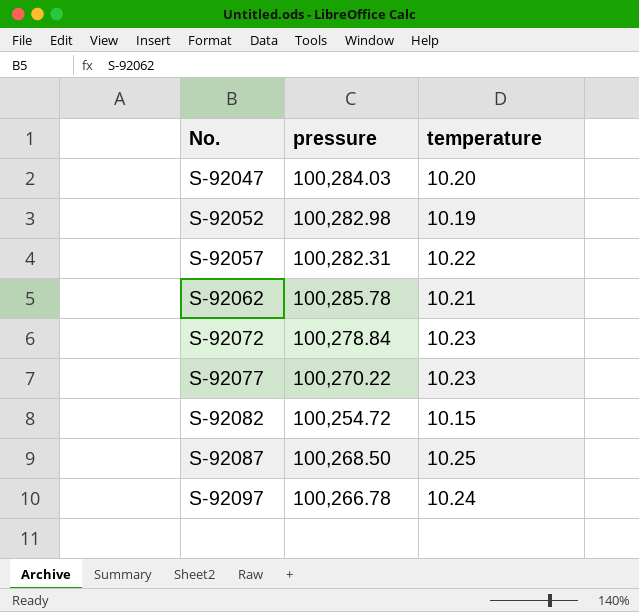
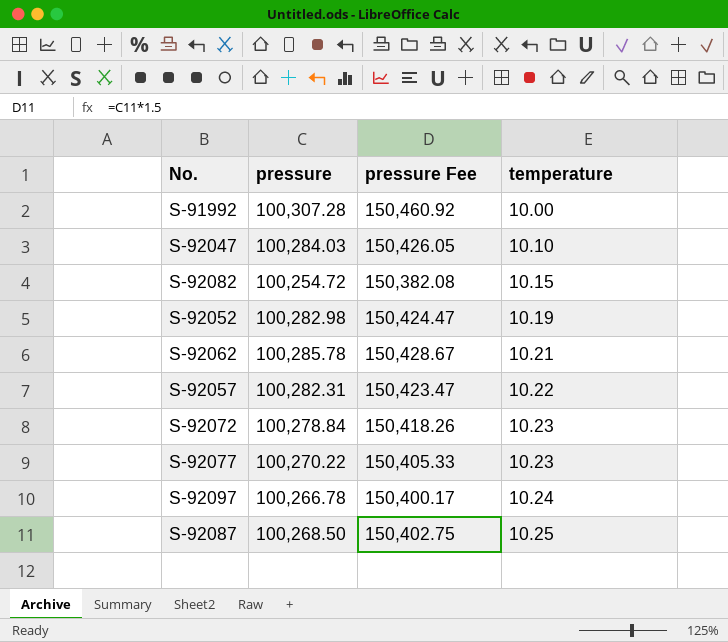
row order: No. ascending -> temperature ascending
column pressure Fee | formula: none -> [pressure] * 1.5
row S-91992: none -> 100,307.28 | 150,460.92 | 10.00
S-92047 | temperature: 10.20 -> 10.10

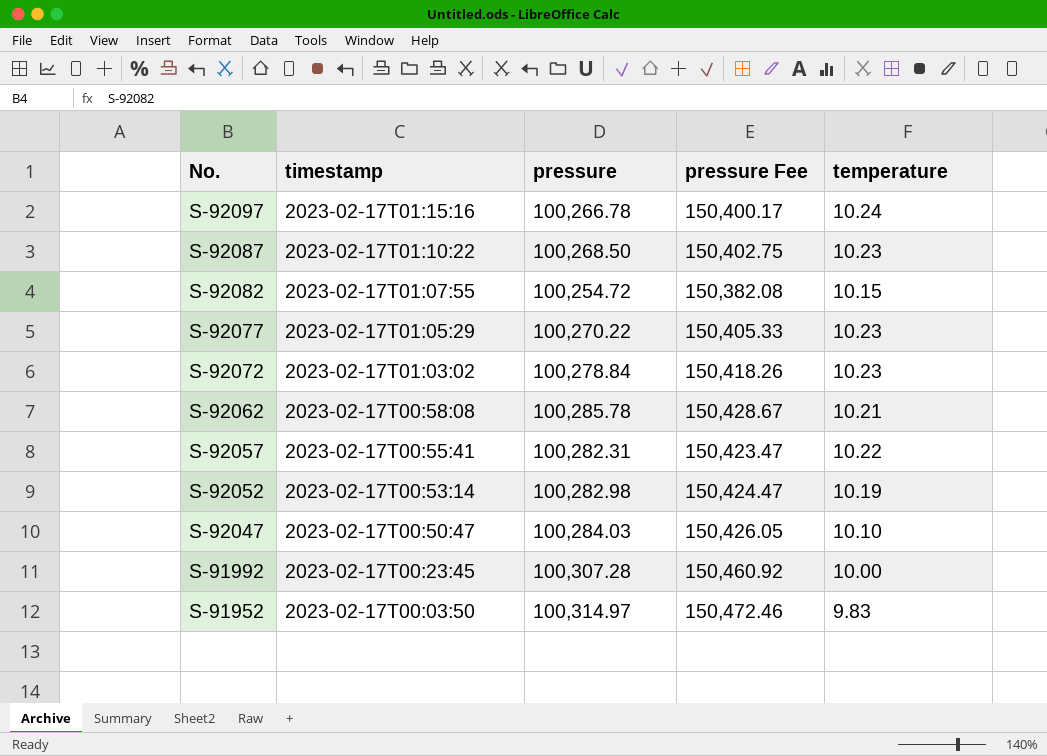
row order: temperature ascending -> No. descending
column timestamp | position: none -> 2
S-92087 | temperature: 10.25 -> 10.23
row S-91952: none -> 2023-02-17T00:03:50 | 100,314.97 | 150,472.46 | 9.83

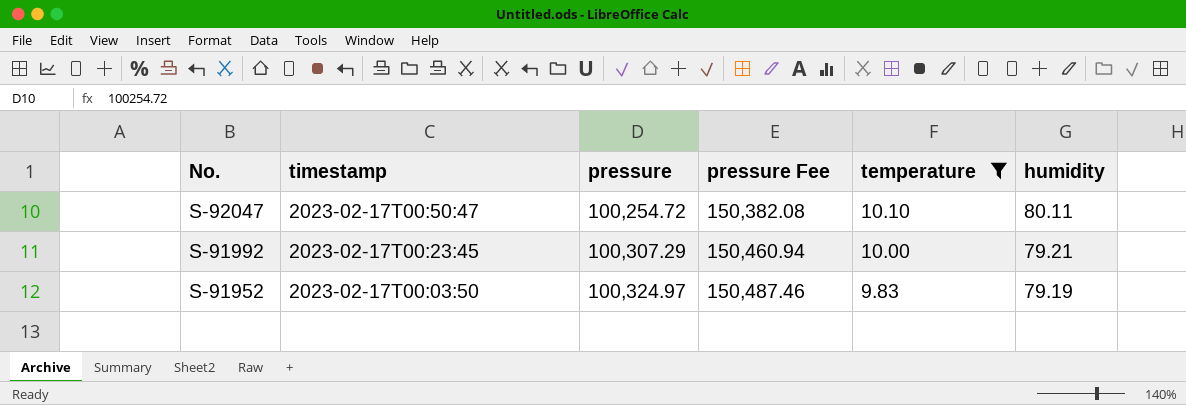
filter: none -> temperature <= 10.10
column humidity | position: none -> 6
S-92047 | pressure: 100,284.03 -> 100,254.72
S-92047 | pressure Fee: 150,426.05 -> 150,382.08
S-91992 | pressure: 100,307.28 -> 100,307.29
S-91992 | pressure Fee: 150,460.92 -> 150,460.94
S-91952 | pressure: 100,314.97 -> 100,324.97
S-91952 | pressure Fee: 150,472.46 -> 150,487.46

